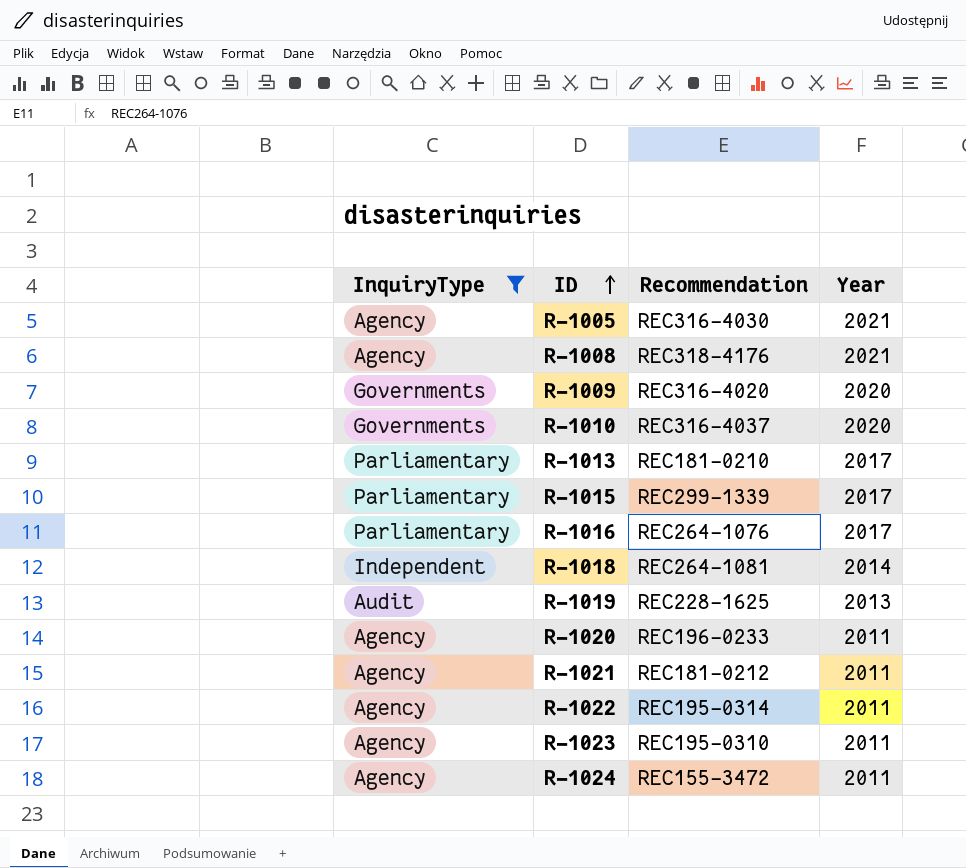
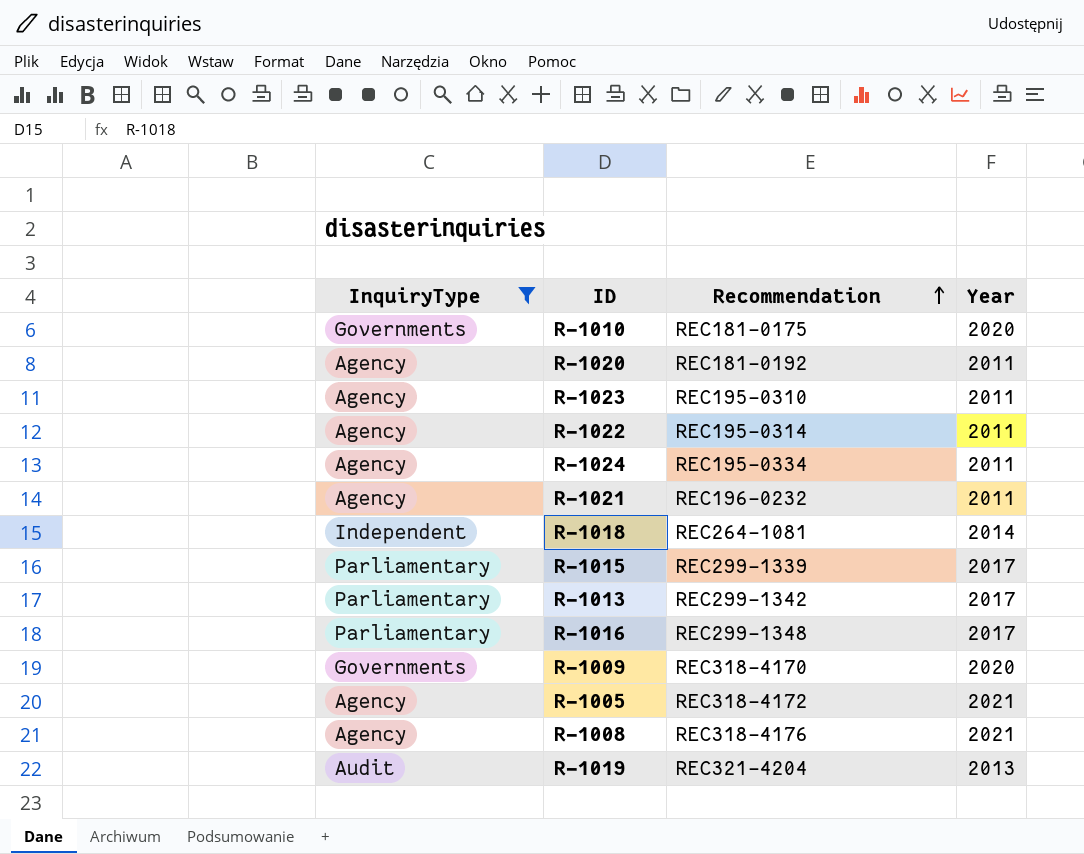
row order: ID ascending -> Recommendation ascending
R-1010 | Recommendation: REC316-4037 -> REC181-0175
R-1020 | Recommendation: REC196-0233 -> REC181-0192
R-1024 | Recommendation: REC155-3472 -> REC195-0334
R-1021 | Recommendation: REC181-0212 -> REC196-0232
R-1013 | Recommendation: REC181-0210 -> REC299-1342
R-1016 | Recommendation: REC264-1076 -> REC299-1348
R-1009 | Recommendation: REC316-4020 -> REC318-4170
R-1005 | Recommendation: REC316-4030 -> REC318-4172
R-1019 | Recommendation: REC228-1625 -> REC321-4204

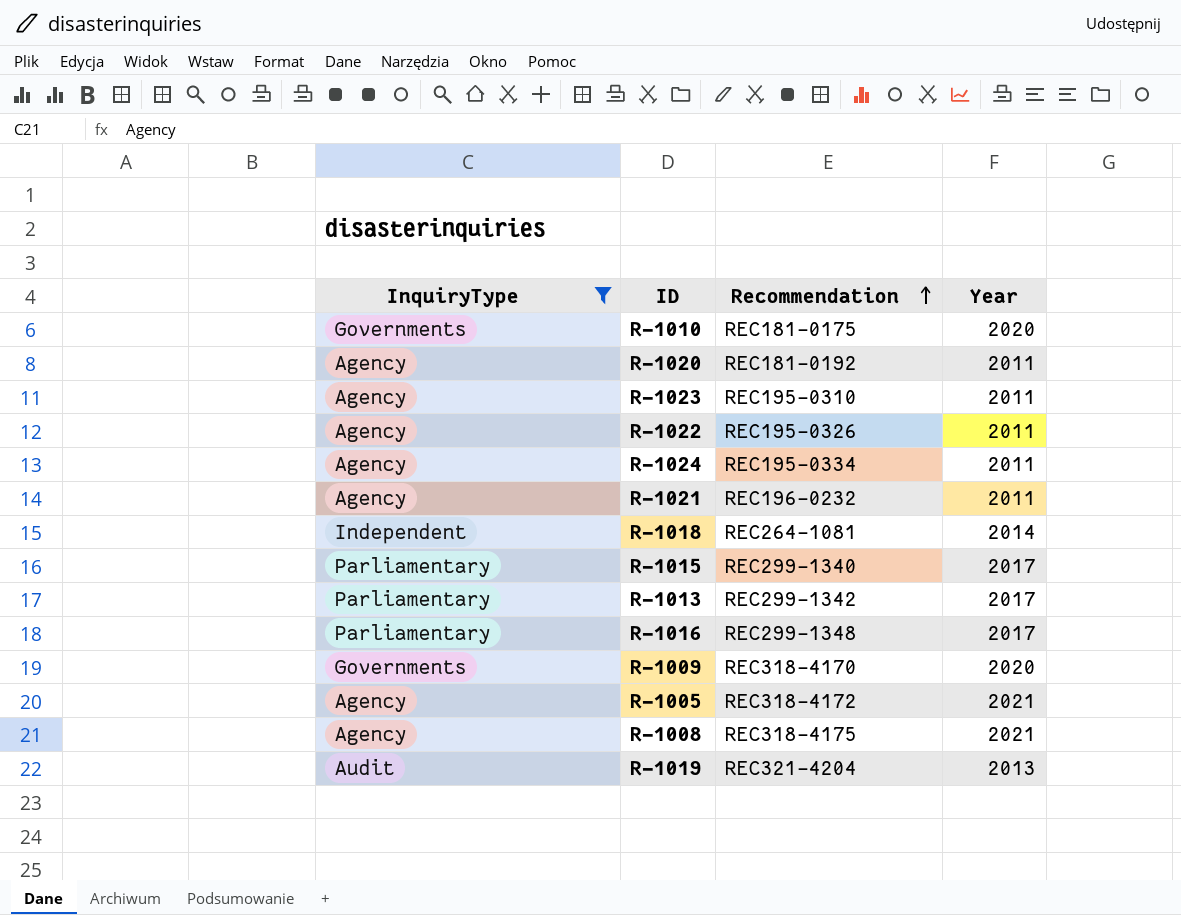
R-1022 | Recommendation: REC195-0314 -> REC195-0326
R-1015 | Recommendation: REC299-1339 -> REC299-1340
R-1008 | Recommendation: REC318-4176 -> REC318-4175

